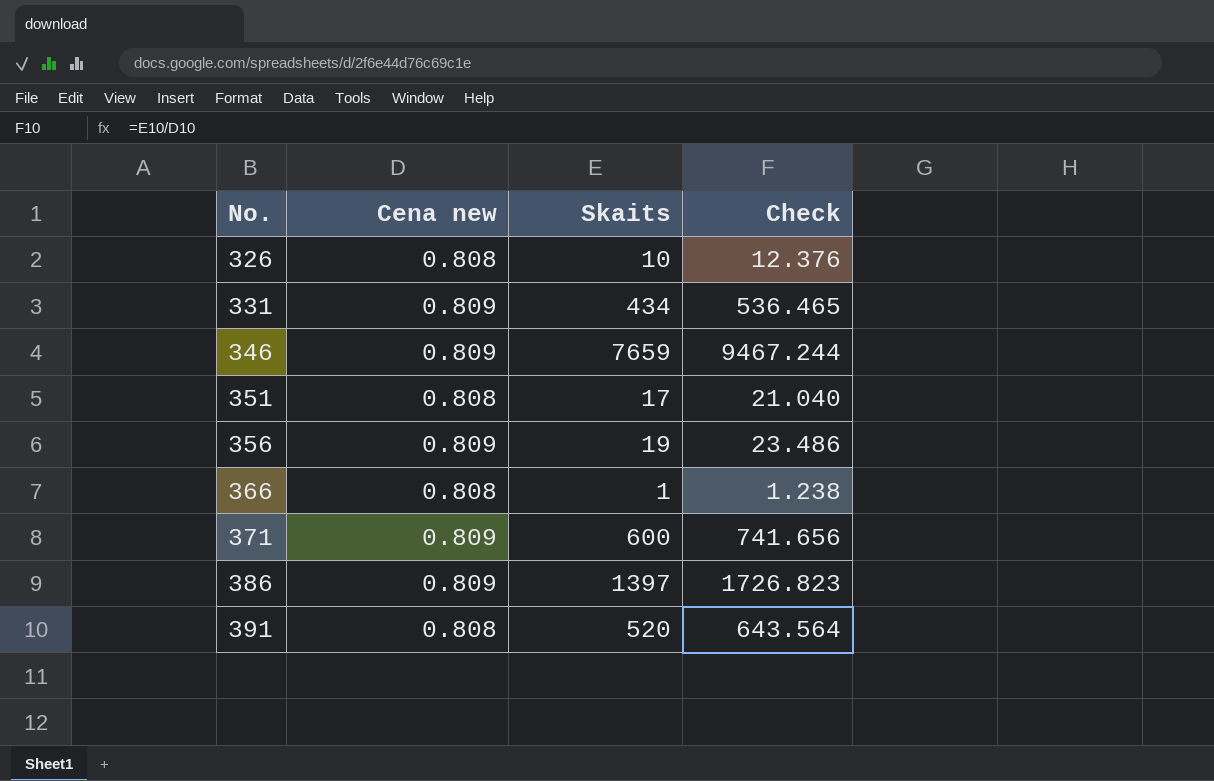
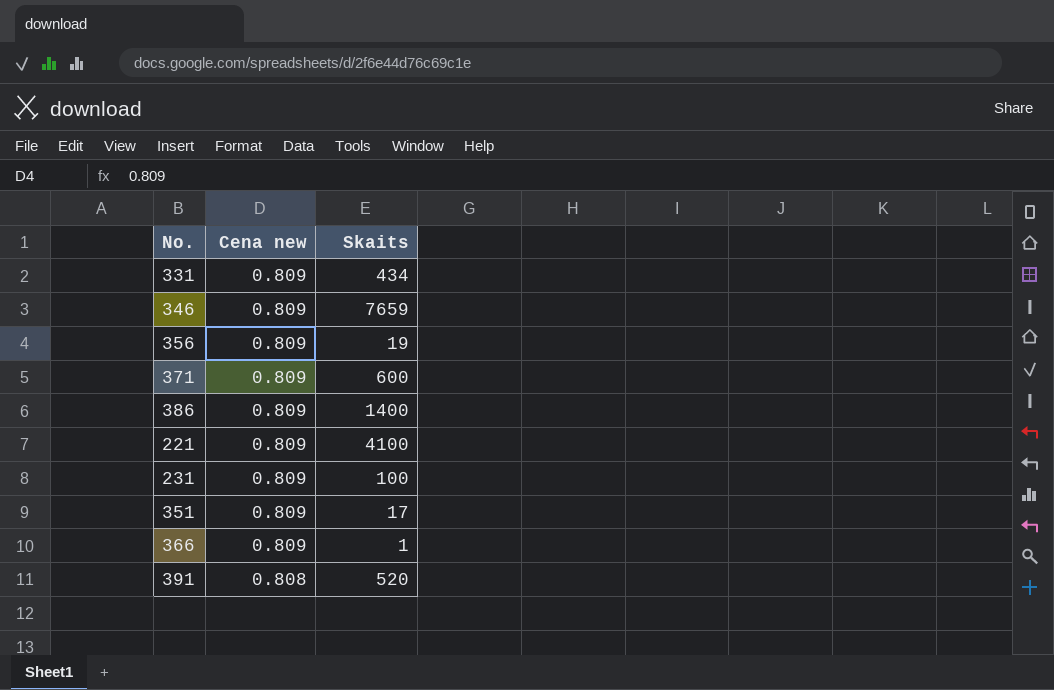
row order: No. ascending -> Cena new descending
column Check | formula: [Skaits] / [Cena new] -> none
row 326: 0.808 | 10 | 12.376 -> none
386 | Skaits: 1397 -> 1400
row 221: none -> 0.809 | 4100
row 231: none -> 0.809 | 100
351 | Cena new: 0.808 -> 0.809
366 | Cena new: 0.808 -> 0.809

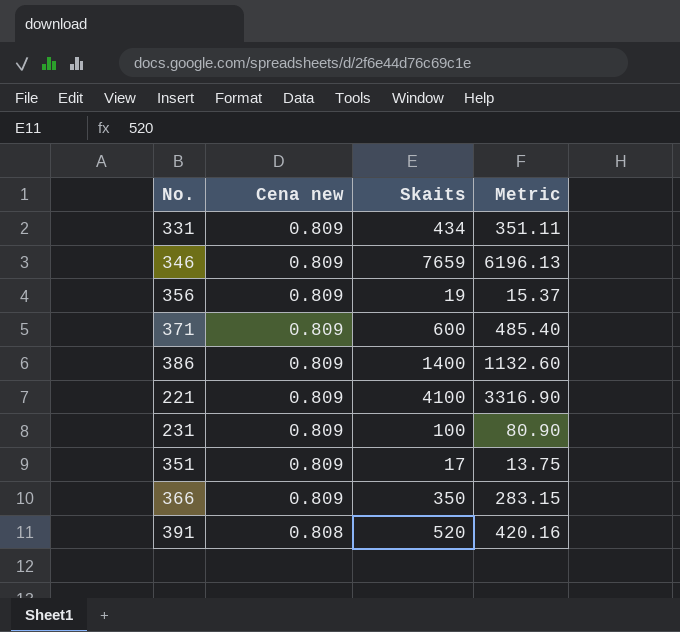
column Metric | formula: none -> [Cena new] * [Skaits]
366 | Skaits: 1 -> 350

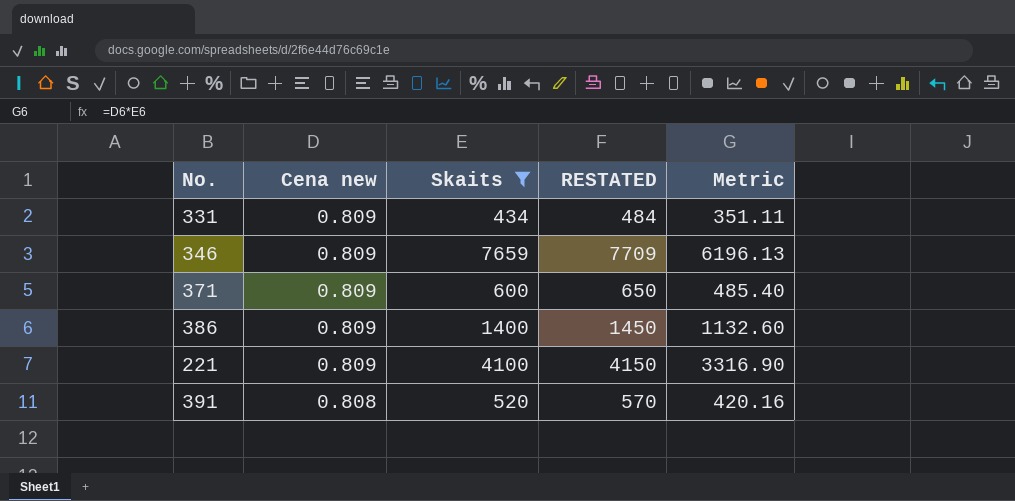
filter: none -> Skaits >= 434
column RESTATED | formula: none -> [Skaits] + 50

